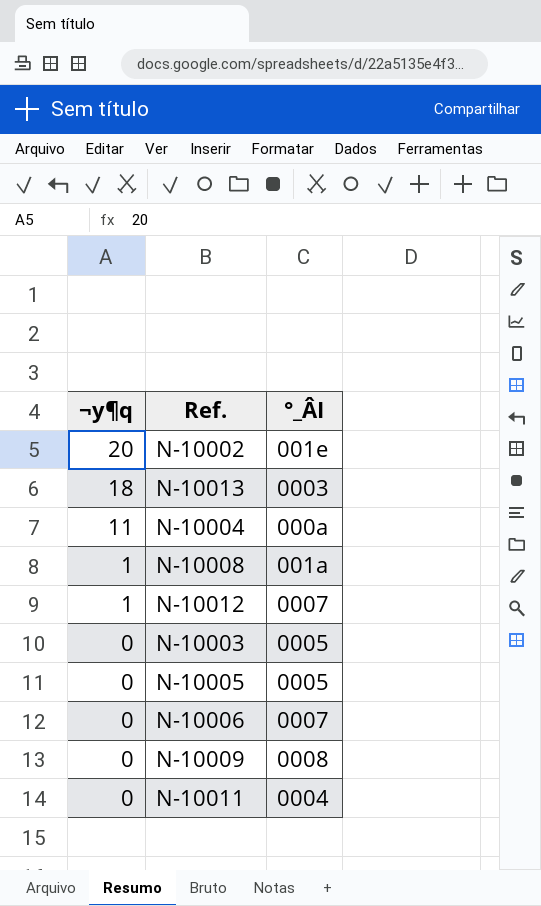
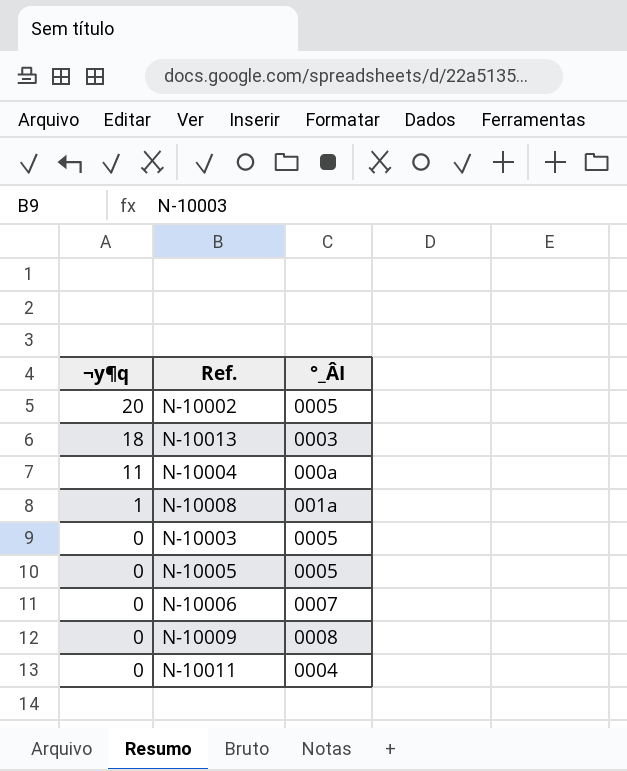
row N-10012: 1 | 0007 -> none
N-10002 | °_ÂI: 001e -> 0005

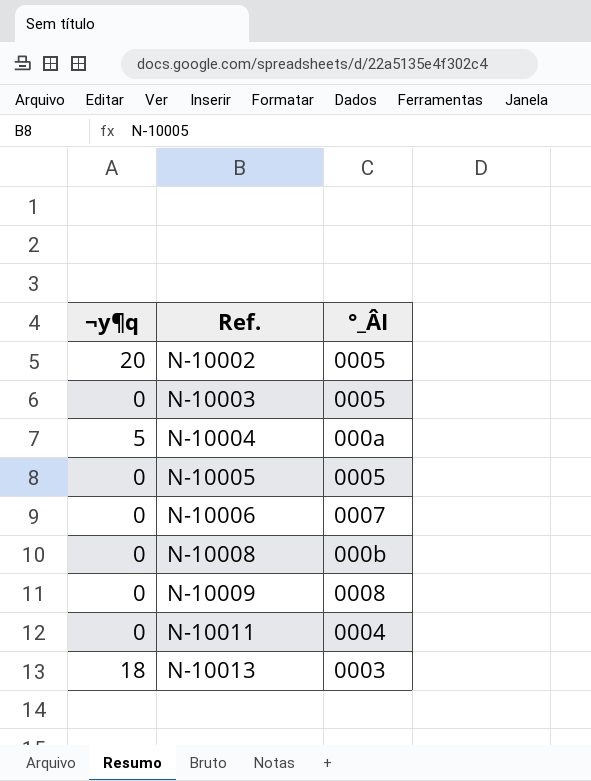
row order: ¬y¶q descending -> Ref. ascending
N-10004 | ¬y¶q: 11 -> 5
N-10008 | ¬y¶q: 1 -> 0
N-10008 | °_ÂI: 001a -> 000b

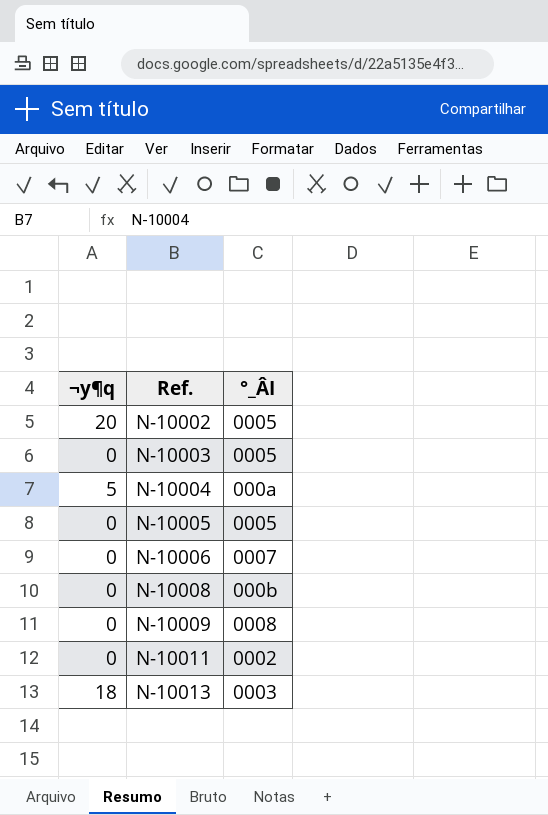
N-10011 | °_ÂI: 0004 -> 0002

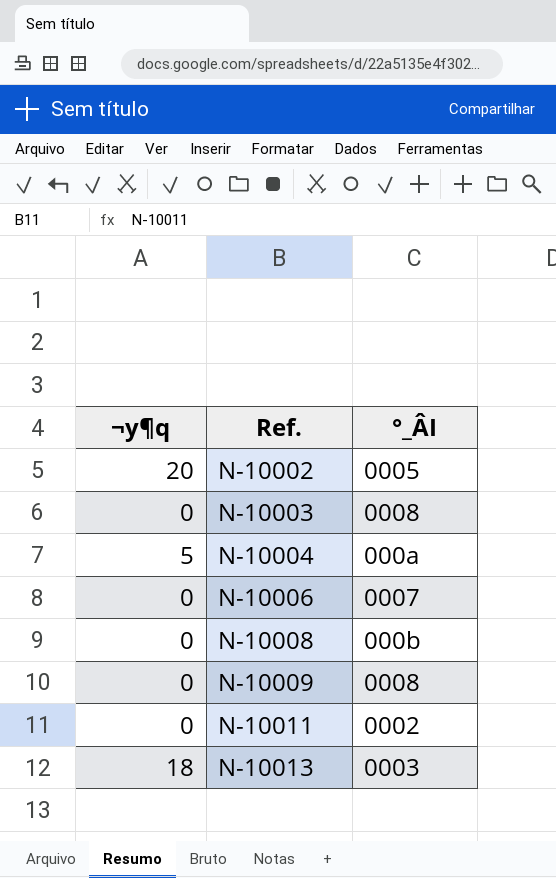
row N-10005: 0 | 0005 -> none
N-10003 | °_ÂI: 0005 -> 0008

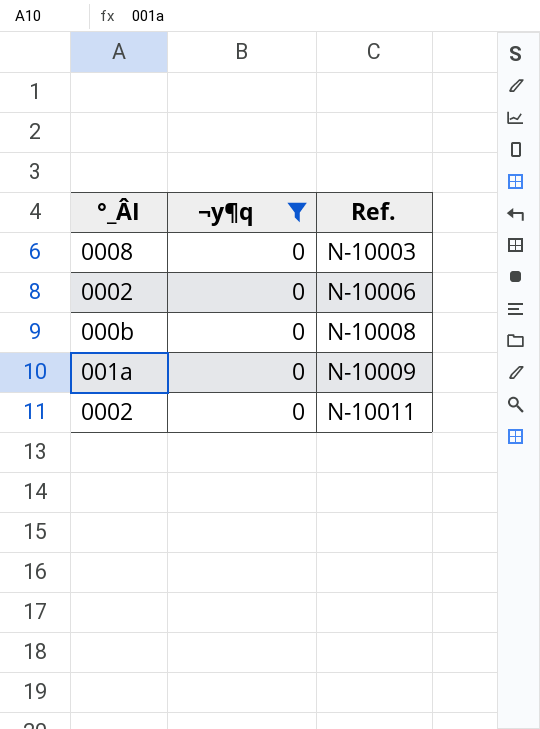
filter: none -> ¬y¶q = 0
column °_ÂI | position: 3 -> 1
N-10006 | °_ÂI: 0007 -> 0002
N-10009 | °_ÂI: 0008 -> 001a

